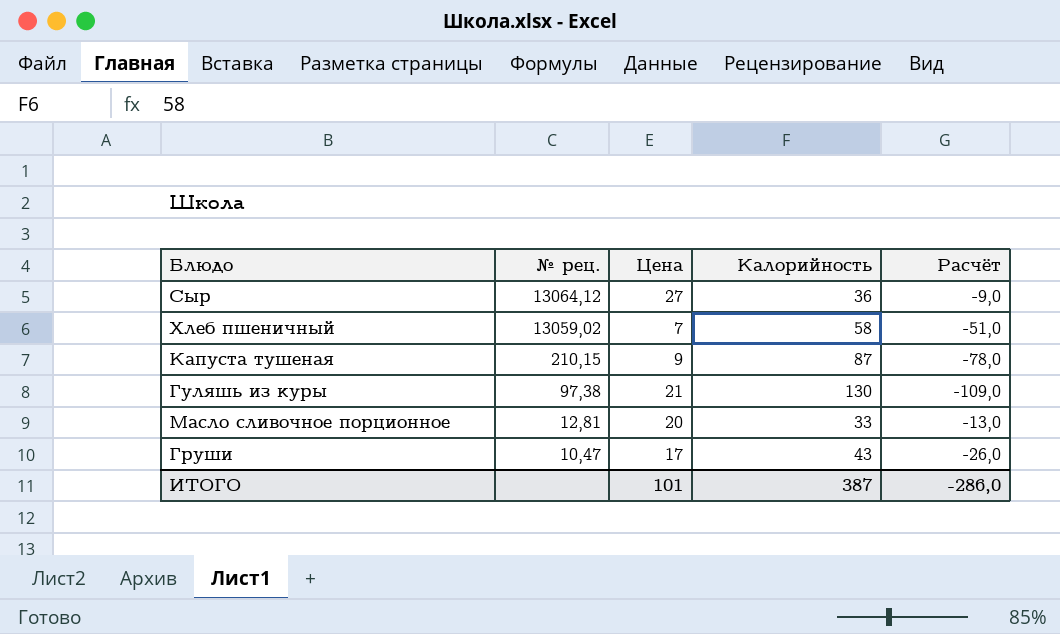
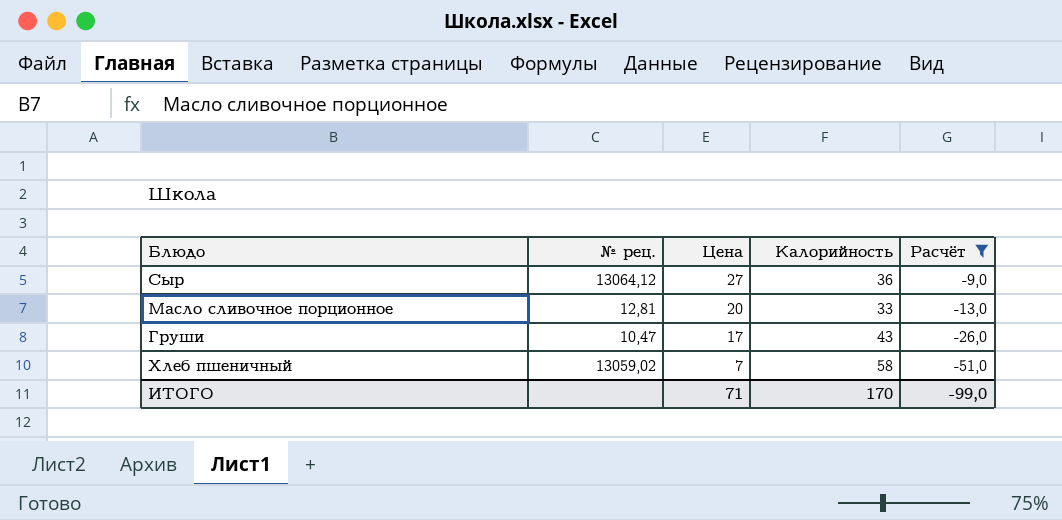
filter: none -> Расчёт >= -51,0
row order: № рец. descending -> Цена descending
ИТОГО | Цена: 101 -> 71
ИТОГО | Калорийность: 387 -> 170
ИТОГО | Расчёт: -286,0 -> -99,0

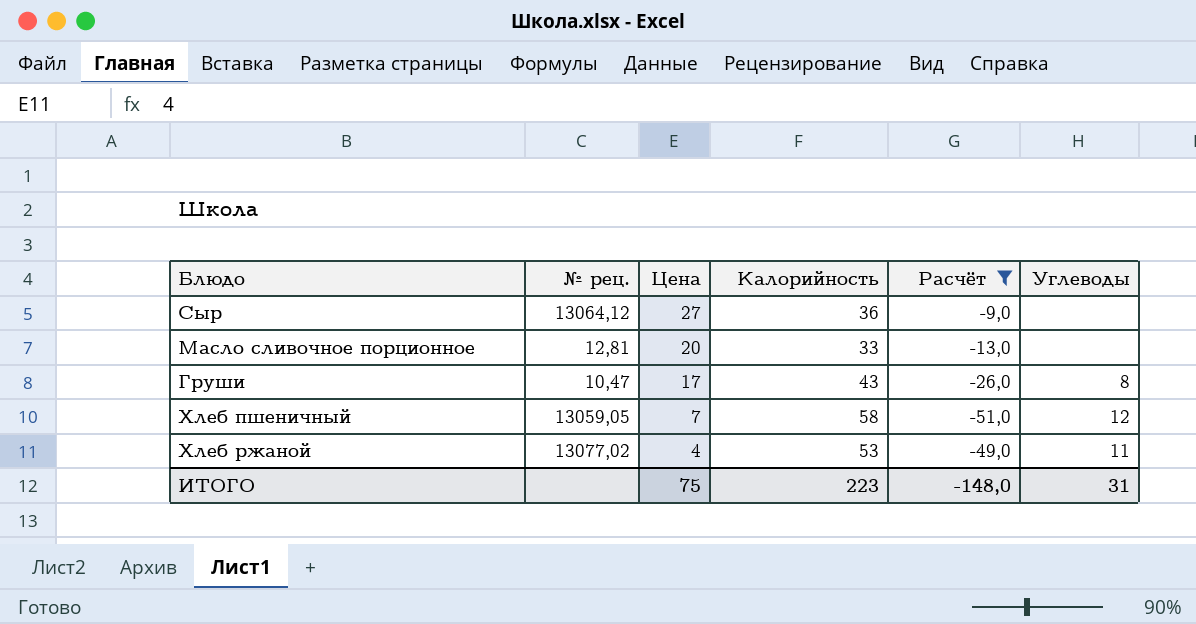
column Углеводы | position: none -> 6
Хлеб пшеничный | № рец.: 13059,02 -> 13059,05
row Хлеб ржаной: none -> 13077,02 | 4 | 53 | -49,0 | 11
ИТОГО | Цена: 71 -> 75
ИТОГО | Калорийность: 170 -> 223
ИТОГО | Расчёт: -99,0 -> -148,0

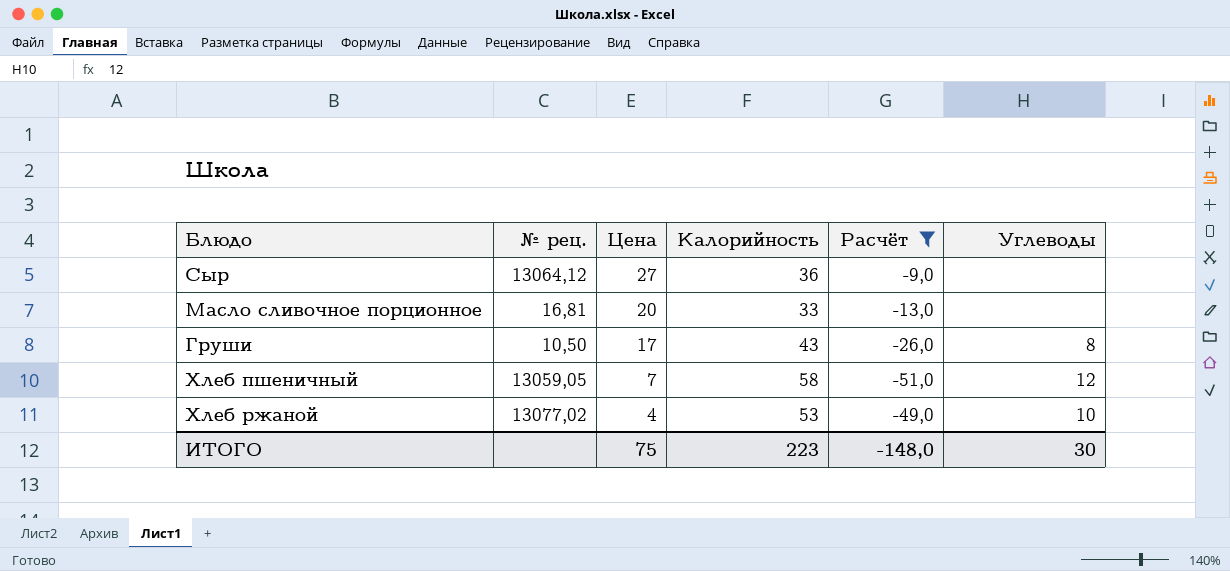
Масло сливочное порционное | № рец.: 12,81 -> 16,81
Груши | № рец.: 10,47 -> 10,50
Хлеб ржаной | Углеводы: 11 -> 10
ИТОГО | Углеводы: 31 -> 30

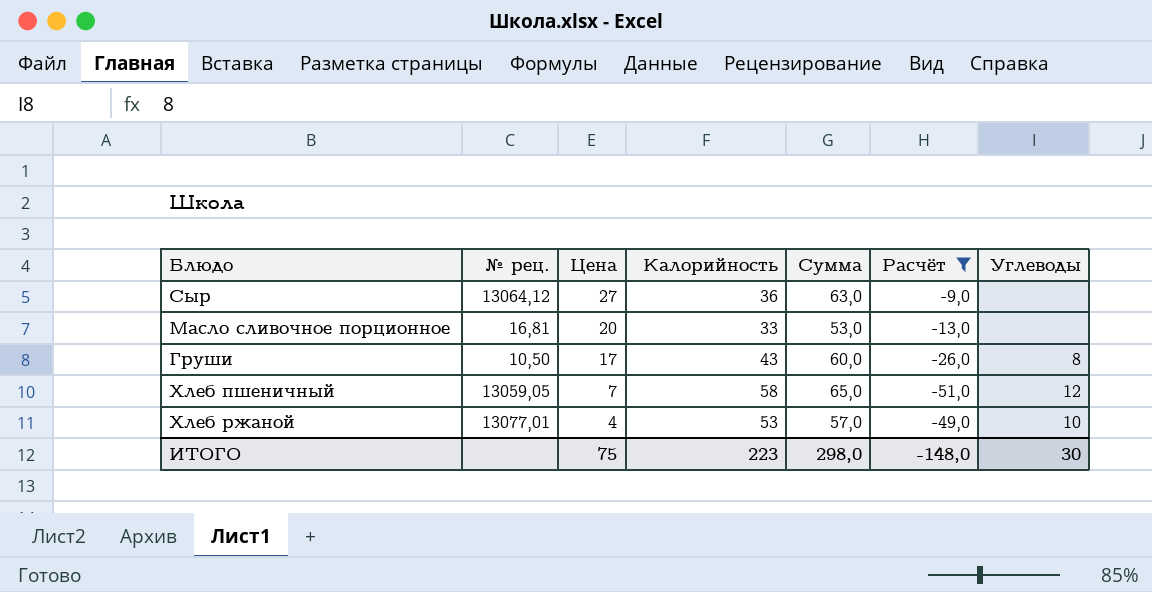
column Сумма | formula: none -> [Цена] + [Калорийность]
Хлеб ржаной | № рец.: 13077,02 -> 13077,01

